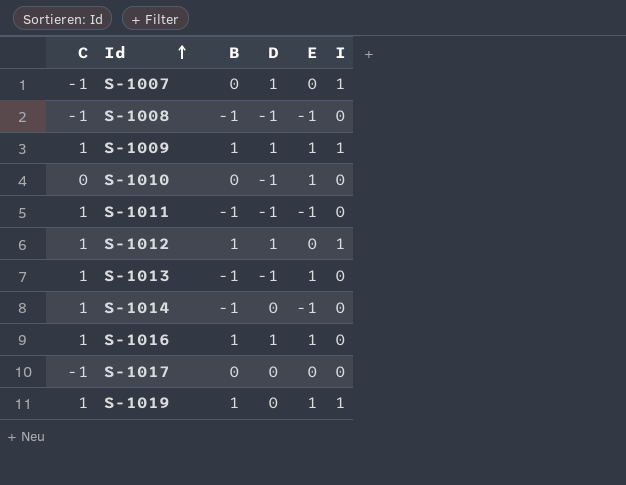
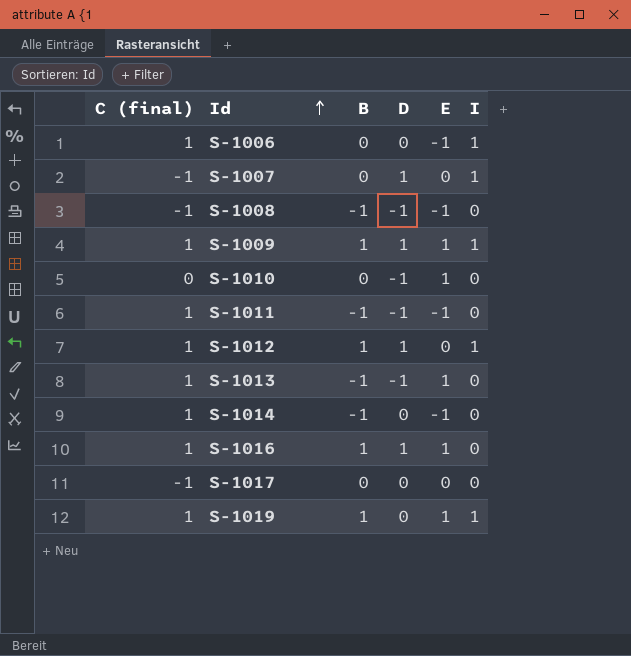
column name: C -> C (final)
row S-1006: none -> 1 | 0 | 0 | -1 | 1

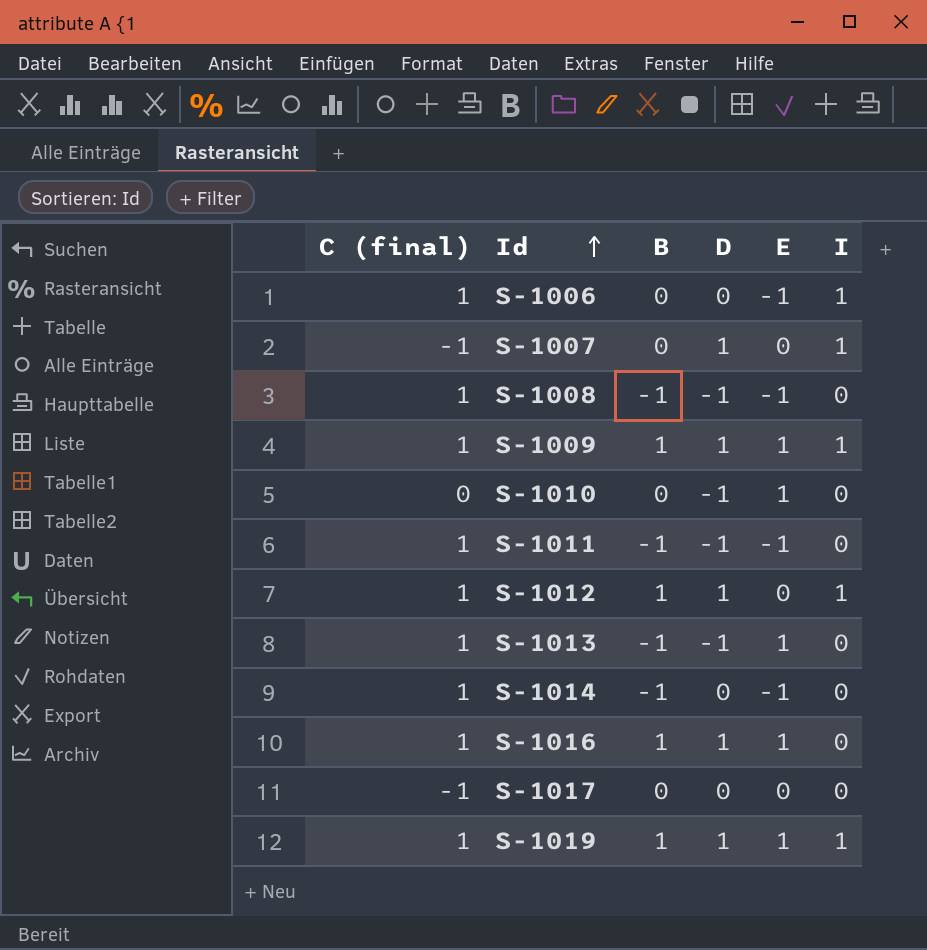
S-1008 | C (final): -1 -> 1
S-1019 | D: 0 -> 1

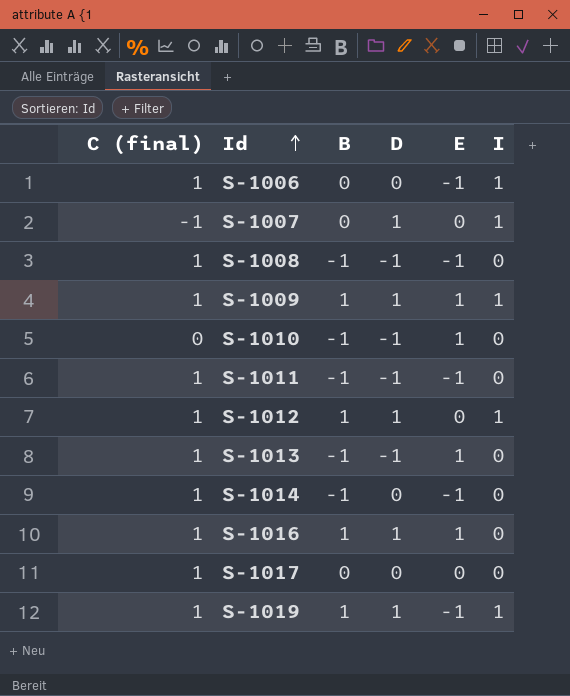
S-1010 | B: 0 -> -1
S-1017 | C (final): -1 -> 1
S-1019 | E: 1 -> -1

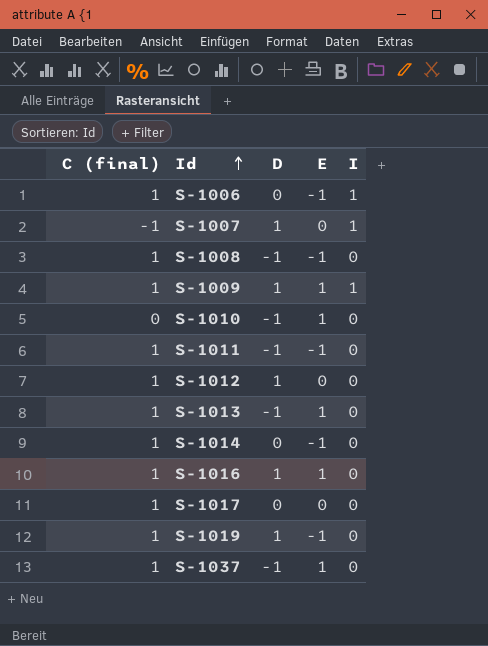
column B | position: 3 -> none
S-1012 | I: 1 -> 0
S-1019 | I: 1 -> 0
row S-1037: none -> 1 | -1 | 1 | 0

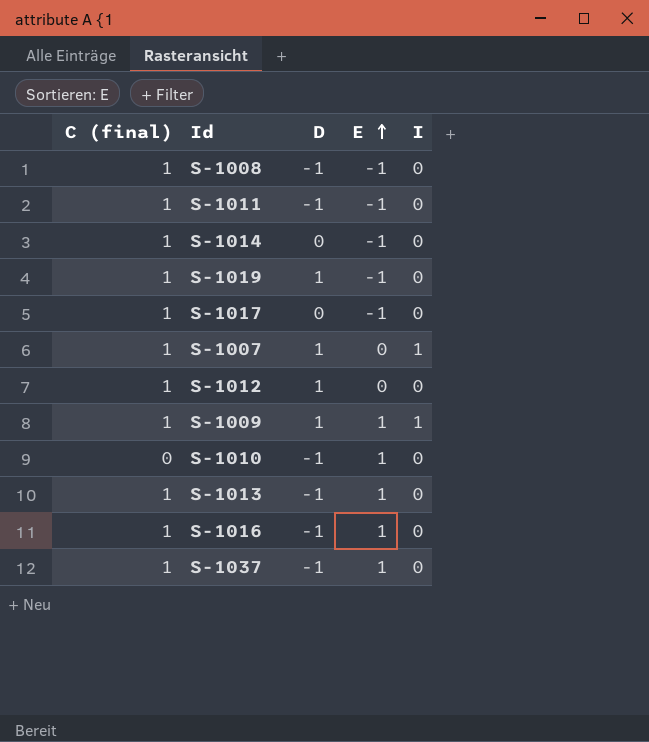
row order: Id ascending -> E ascending
row S-1006: 1 | 0 | -1 | 1 -> none
S-1017 | E: 0 -> -1
S-1007 | C (final): -1 -> 1
S-1016 | D: 1 -> -1

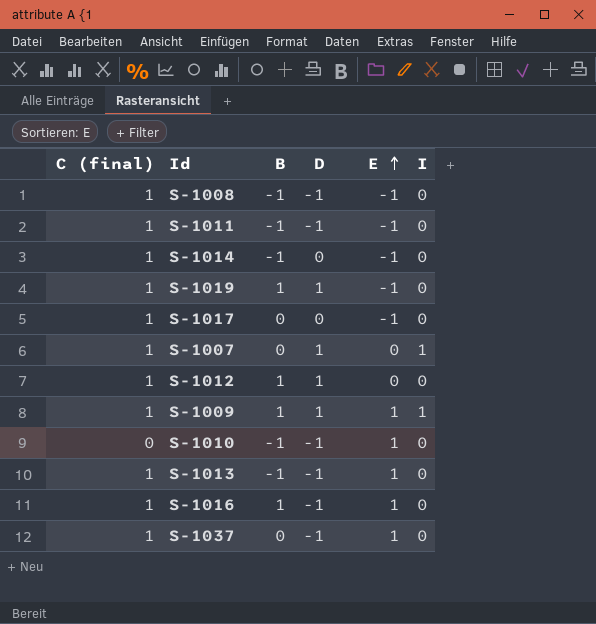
column B | position: none -> 3

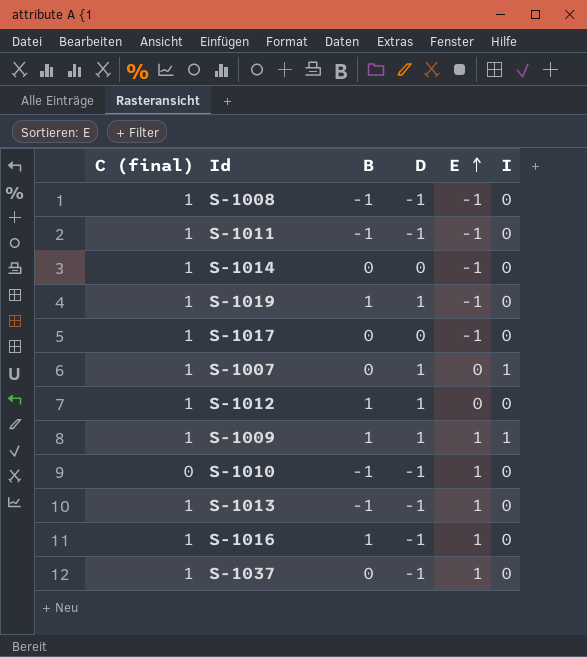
S-1014 | B: -1 -> 0

